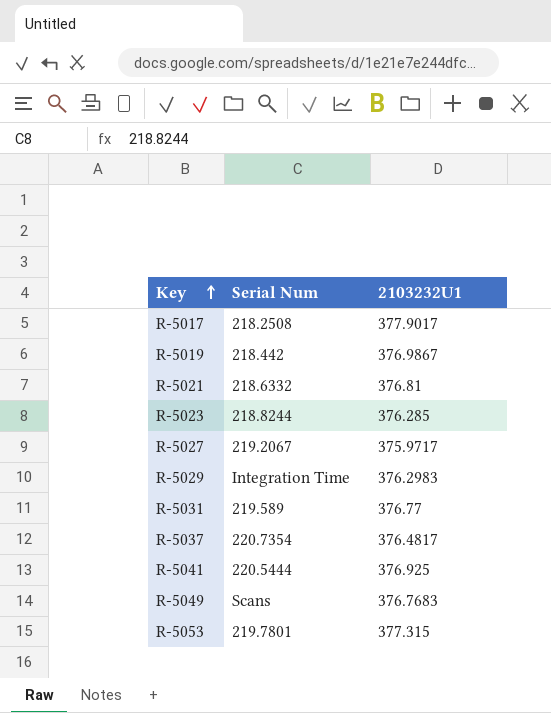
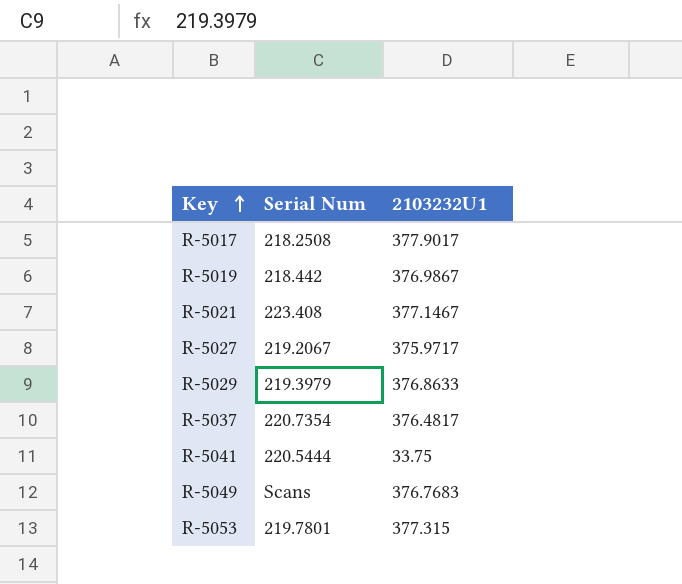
row R-5023: 218.8244 | 376.285 -> none
row R-5031: 219.589 | 376.77 -> none
R-5021 | Serial Num: 218.6332 -> 223.408
R-5021 | 2103232U1: 376.81 -> 377.1467
R-5029 | Serial Num: Integration Time -> 219.3979
R-5029 | 2103232U1: 376.2983 -> 376.8633
R-5041 | 2103232U1: 376.925 -> 33.75

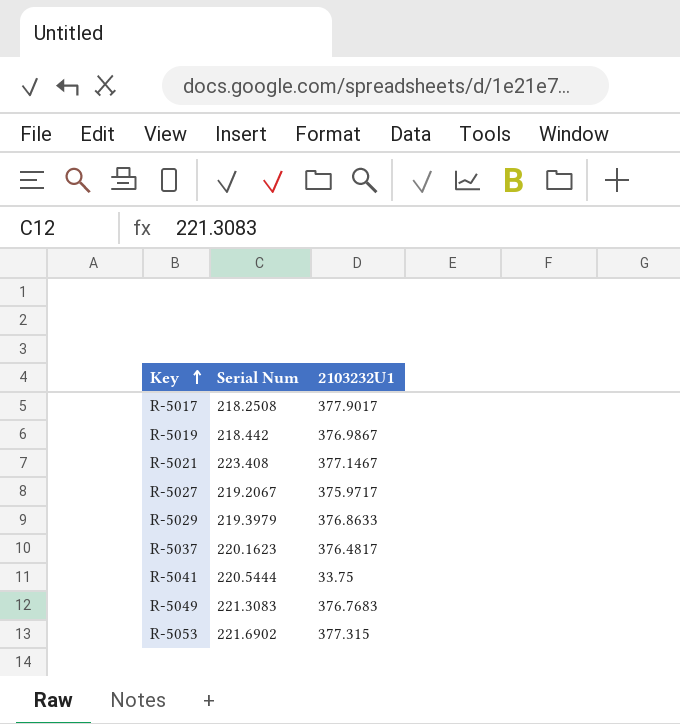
R-5037 | Serial Num: 220.7354 -> 220.1623
R-5049 | Serial Num: Scans -> 221.3083
R-5053 | Serial Num: 219.7801 -> 221.6902

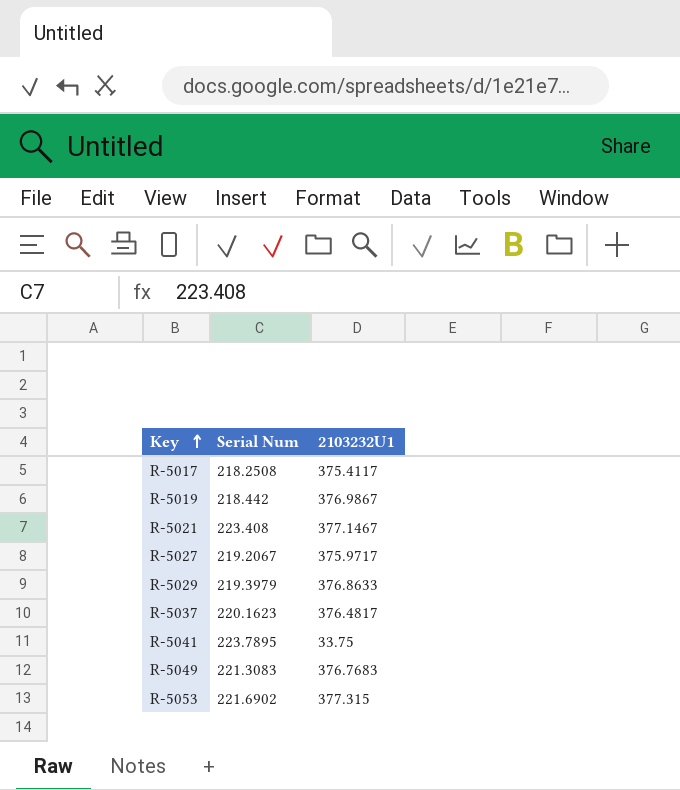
R-5017 | 2103232U1: 377.9017 -> 375.4117
R-5041 | Serial Num: 220.5444 -> 223.7895

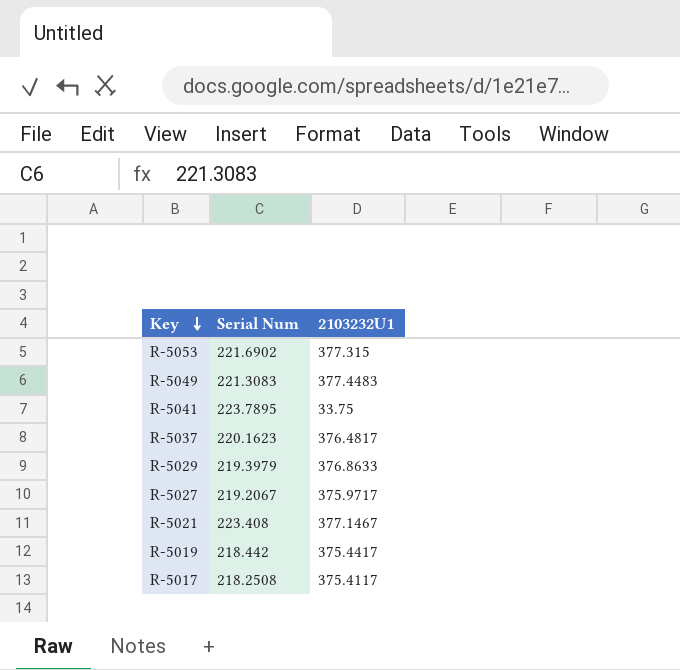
row order: Key ascending -> Key descending
R-5049 | 2103232U1: 376.7683 -> 377.4483
R-5019 | 2103232U1: 376.9867 -> 375.4417

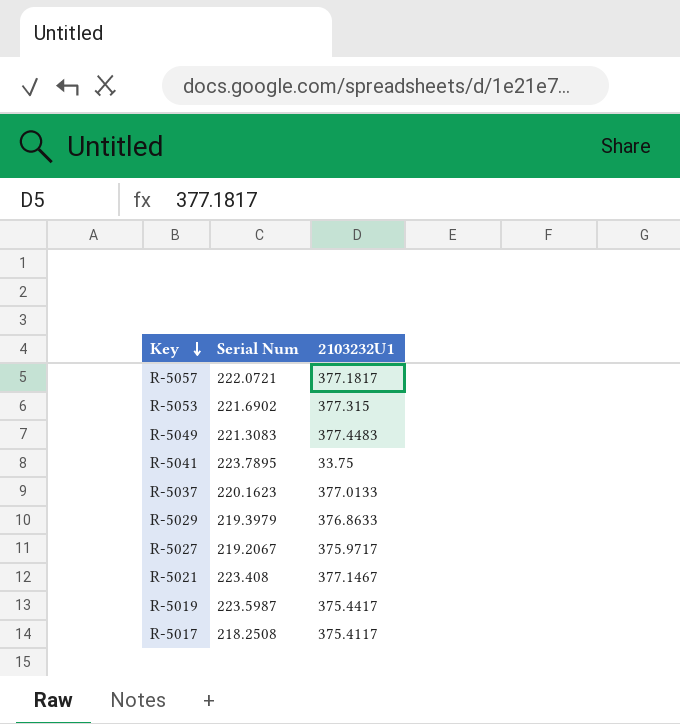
row R-5057: none -> 222.0721 | 377.1817
R-5037 | 2103232U1: 376.4817 -> 377.0133
R-5019 | Serial Num: 218.442 -> 223.5987

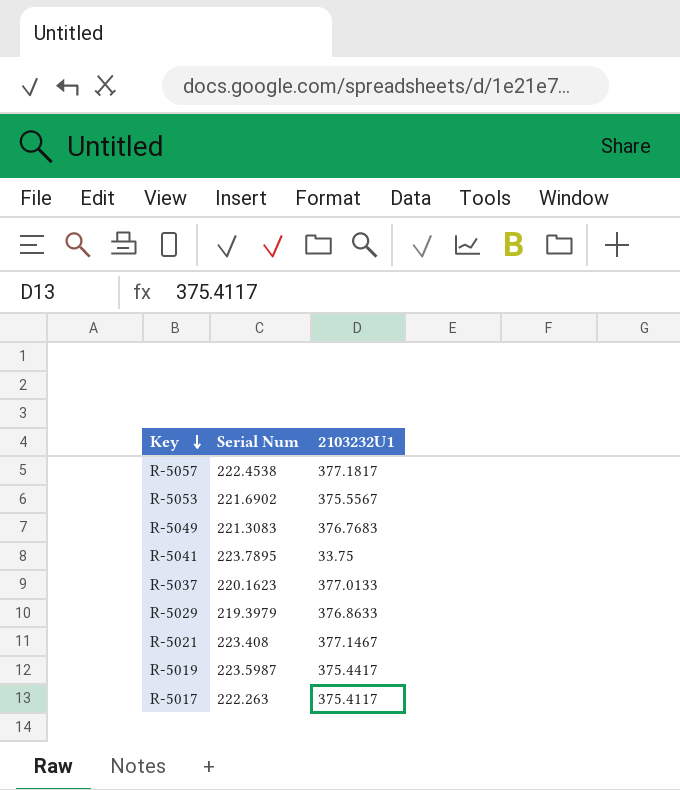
row R-5027: 219.2067 | 375.9717 -> none
R-5057 | Serial Num: 222.0721 -> 222.4538
R-5053 | 2103232U1: 377.315 -> 375.5567
R-5049 | 2103232U1: 377.4483 -> 376.7683
R-5017 | Serial Num: 218.2508 -> 222.263

